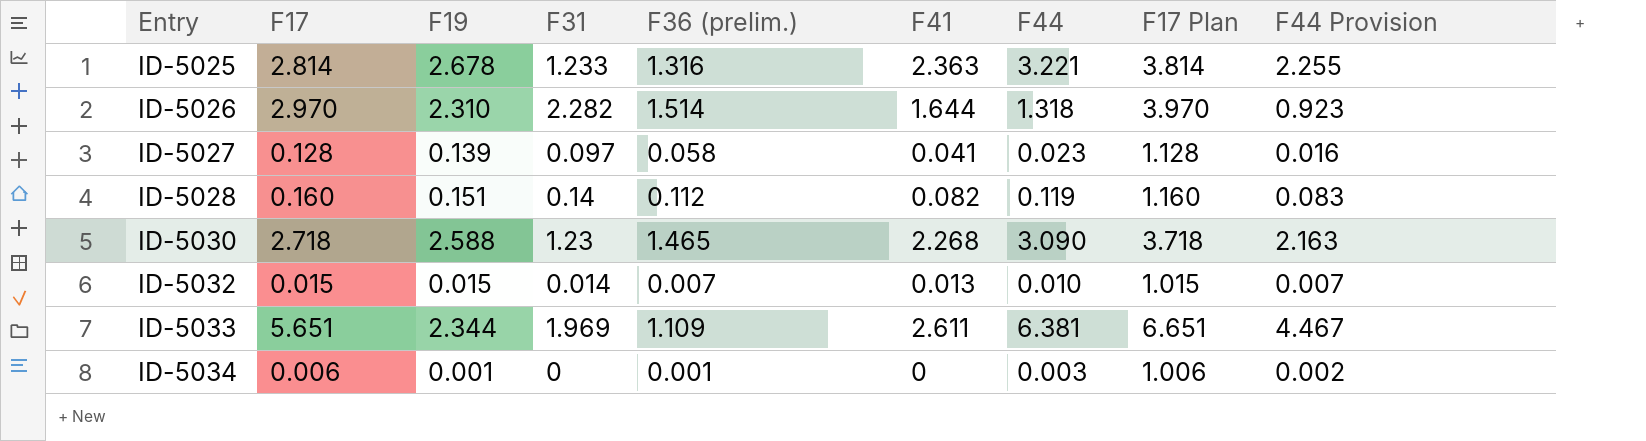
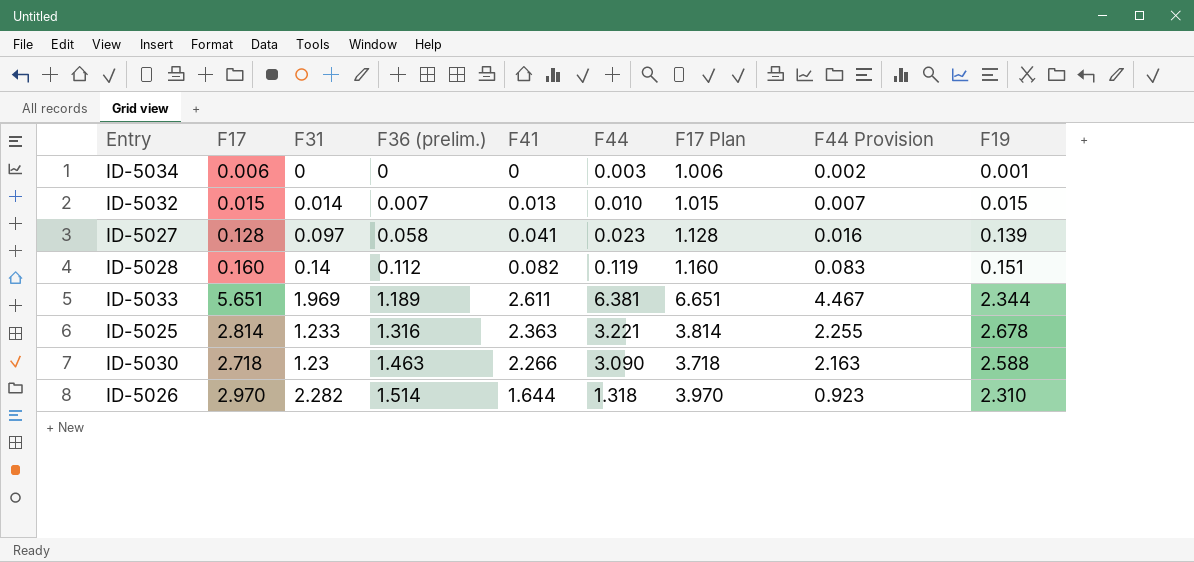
row order: Entry ascending -> F36 (prelim.) ascending
column F19 | position: 3 -> 9
ID-5034 | F36 (prelim.): 0.001 -> 0
ID-5033 | F36 (prelim.): 1.109 -> 1.189
ID-5030 | F36 (prelim.): 1.465 -> 1.463
ID-5030 | F41: 2.268 -> 2.266

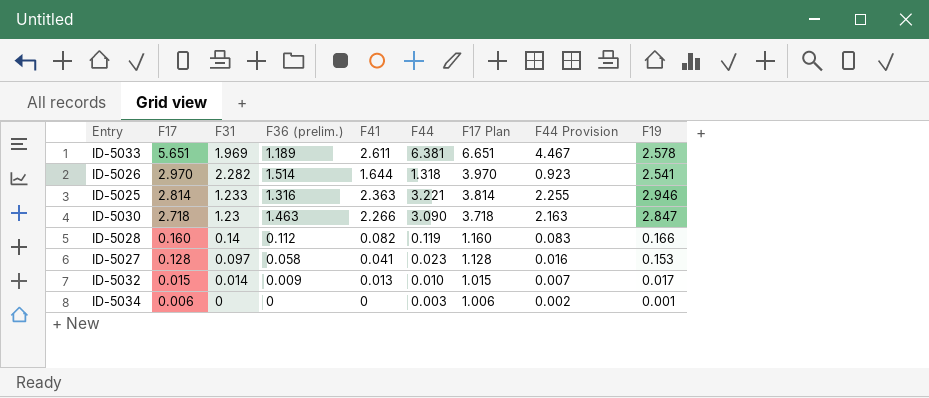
row order: F36 (prelim.) ascending -> F17 descending
ID-5033 | F19: 2.344 -> 2.578
ID-5026 | F19: 2.310 -> 2.541
ID-5025 | F19: 2.678 -> 2.946
ID-5030 | F19: 2.588 -> 2.847
ID-5028 | F19: 0.151 -> 0.166
ID-5027 | F19: 0.139 -> 0.153
ID-5032 | F36 (prelim.): 0.007 -> 0.009
ID-5032 | F19: 0.015 -> 0.017

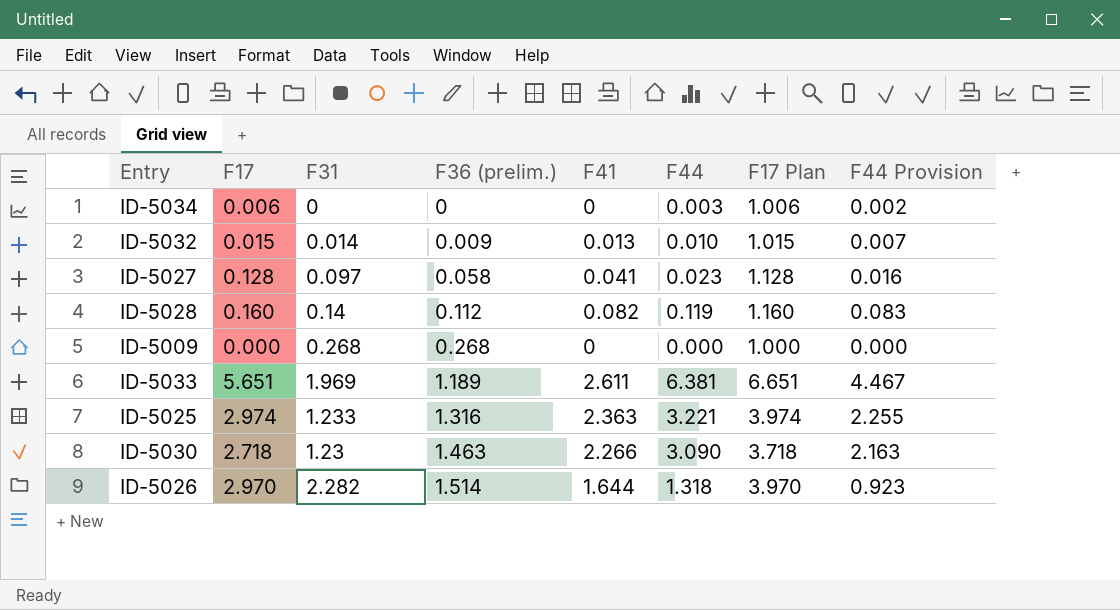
row order: F17 descending -> F36 (prelim.) ascending
column F19 | position: 9 -> none
row ID-5009: none -> 0.000 | 0.268 | 0.268 | 0 | 0.000 | 1.000 | 0.000
ID-5025 | F17: 2.814 -> 2.974
ID-5025 | F17 Plan: 3.814 -> 3.974

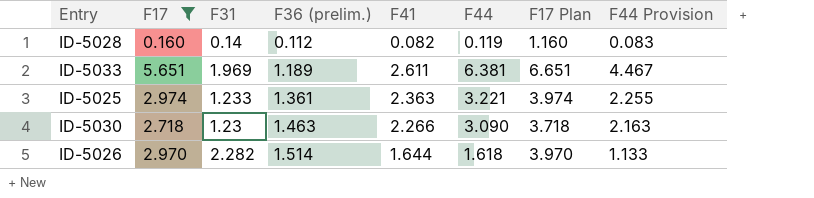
filter: none -> F17 >= 0.160
ID-5025 | F36 (prelim.): 1.316 -> 1.361
ID-5026 | F44: 1.318 -> 1.618
ID-5026 | F44 Provision: 0.923 -> 1.133

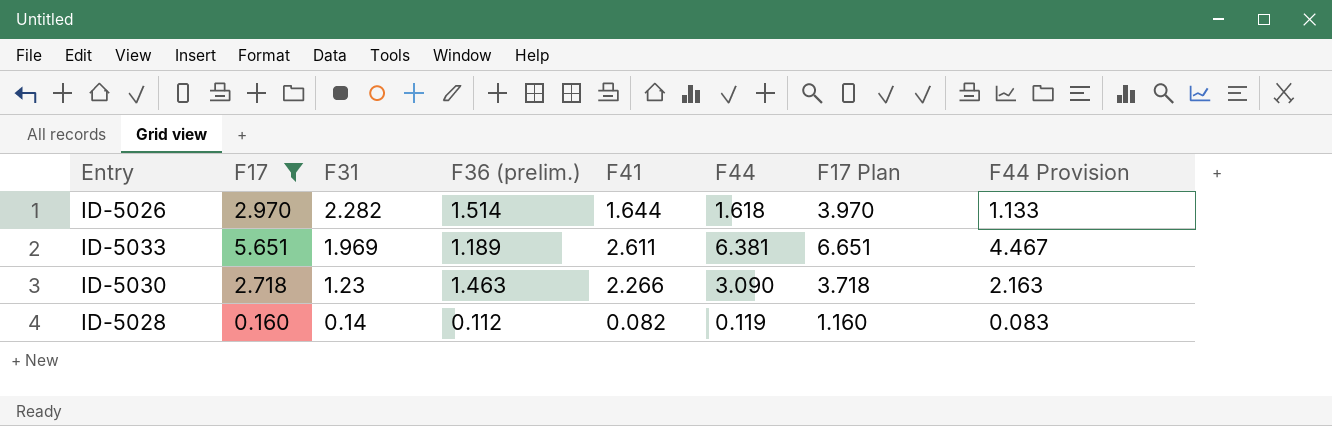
row order: F36 (prelim.) ascending -> F31 descending
row ID-5025: 2.974 | 1.233 | 1.361 | 2.363 | 3.221 | 3.974 | 2.255 -> none

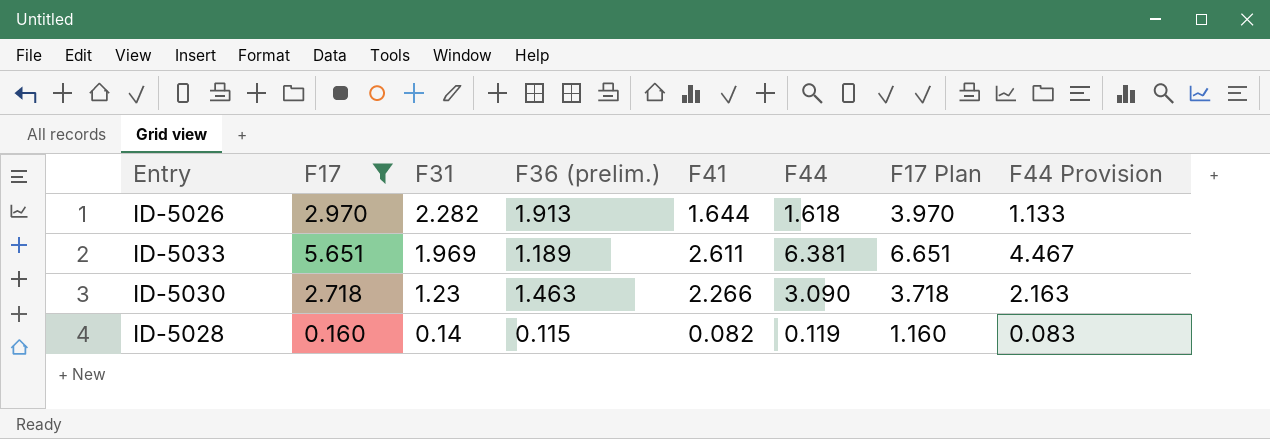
ID-5026 | F36 (prelim.): 1.514 -> 1.913
ID-5028 | F36 (prelim.): 0.112 -> 0.115

